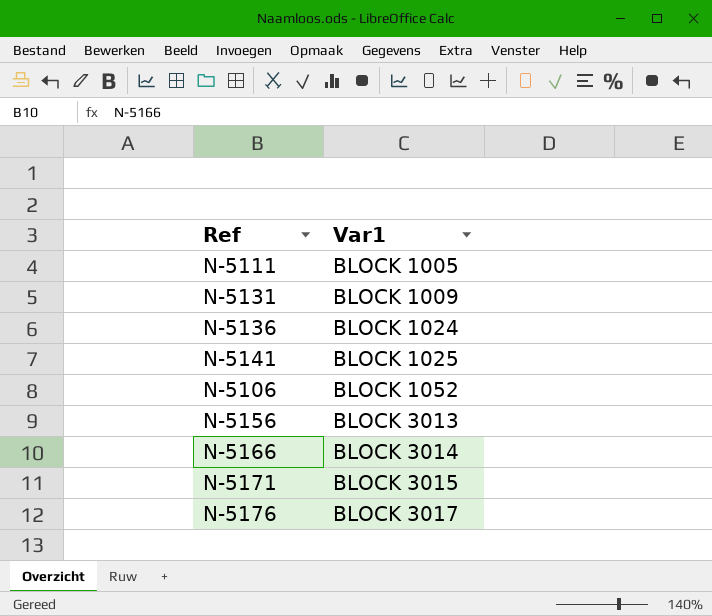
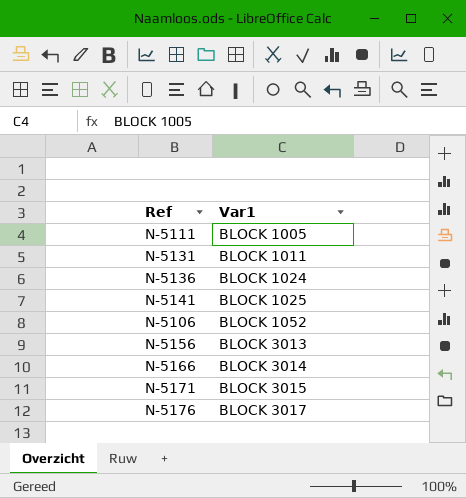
N-5131 | Var1: BLOCK 1009 -> BLOCK 1011

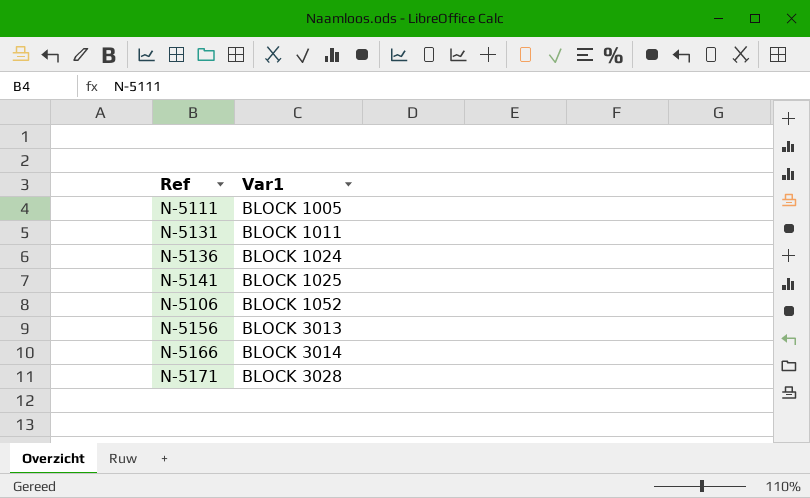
row N-5176: BLOCK 3017 -> none
N-5171 | Var1: BLOCK 3015 -> BLOCK 3028

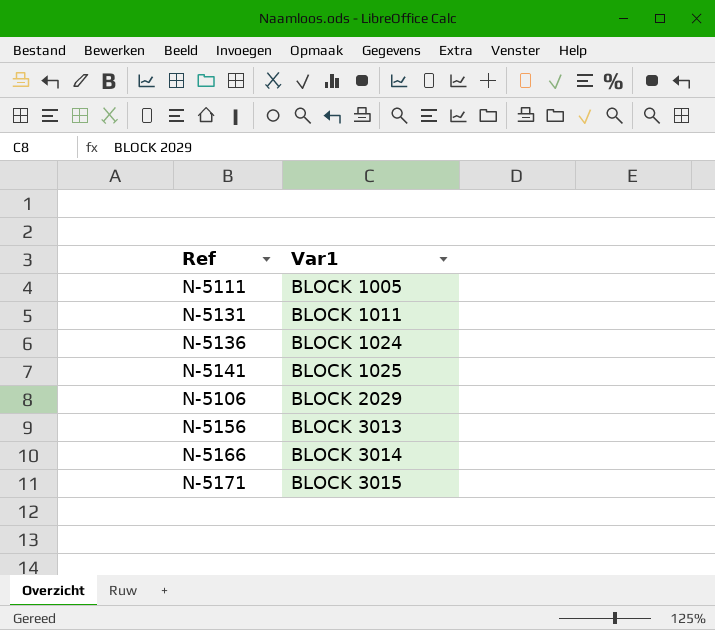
N-5106 | Var1: BLOCK 1052 -> BLOCK 2029
N-5171 | Var1: BLOCK 3028 -> BLOCK 3015

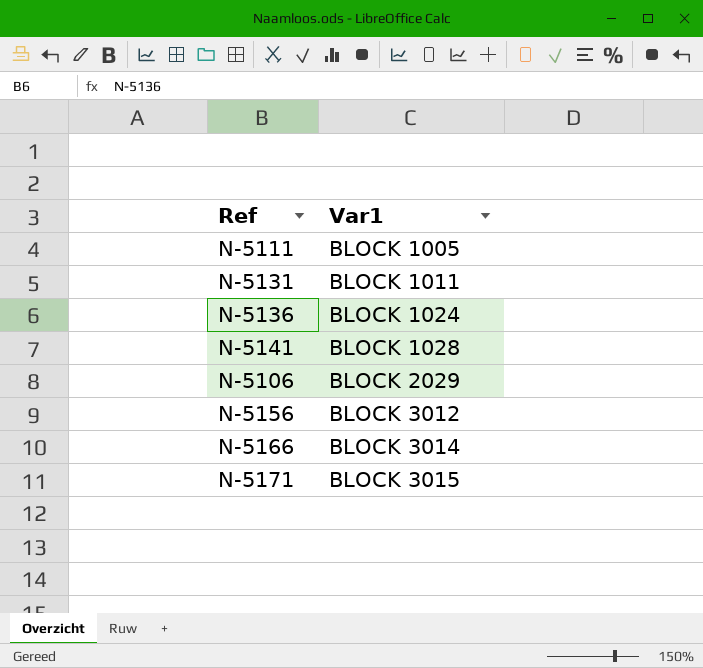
N-5141 | Var1: BLOCK 1025 -> BLOCK 1028
N-5156 | Var1: BLOCK 3013 -> BLOCK 3012

